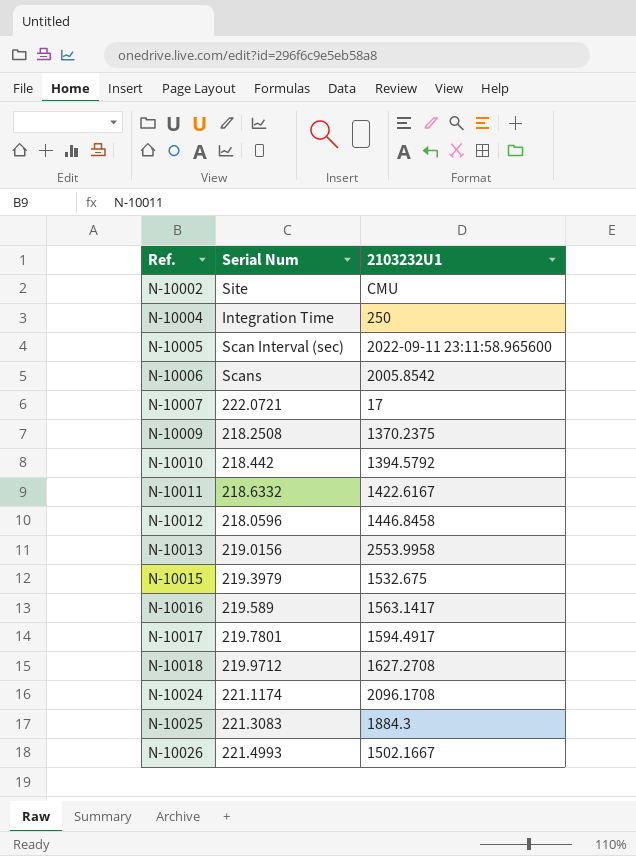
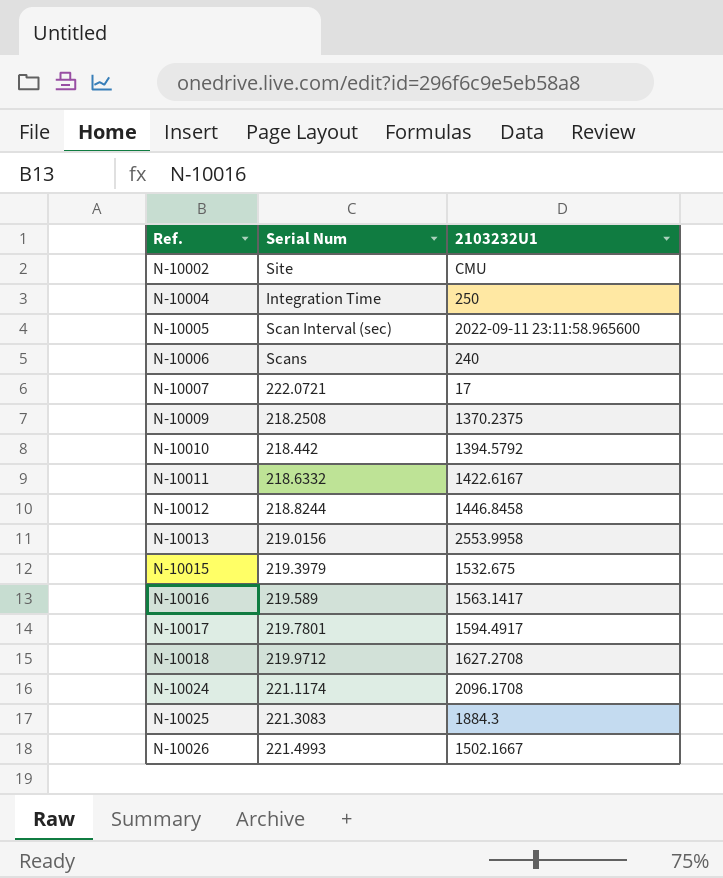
N-10006 | 2103232U1: 2005.8542 -> 240
N-10012 | Serial Num: 218.0596 -> 218.8244

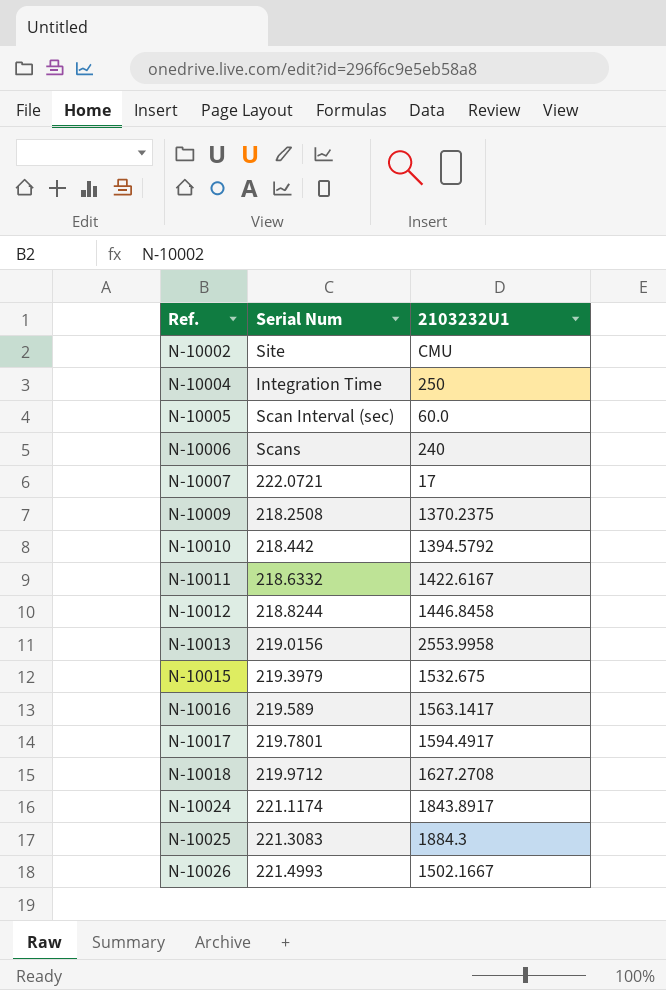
N-10005 | 2103232U1: 2022-09-11 23:11:58.965600 -> 60.0
N-10024 | 2103232U1: 2096.1708 -> 1843.8917

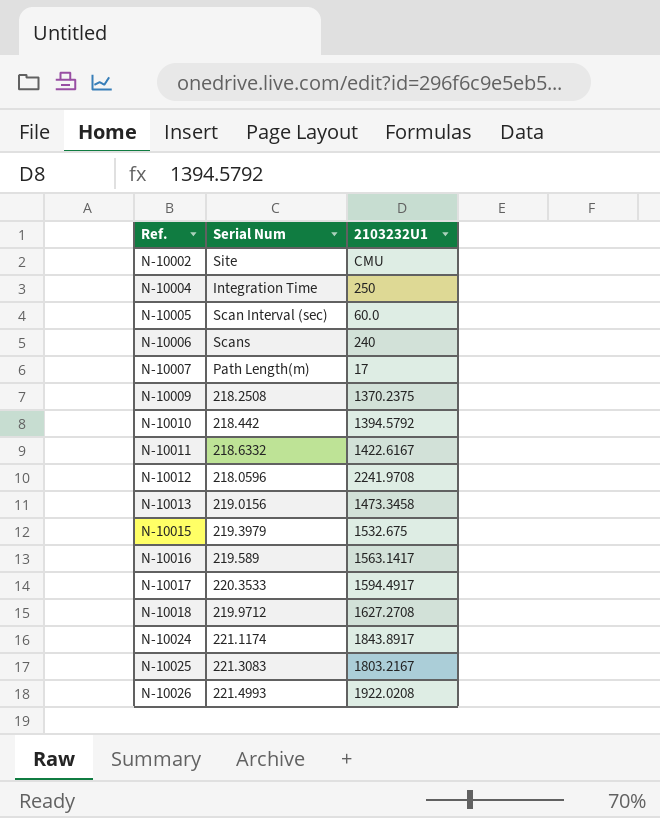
N-10007 | Serial Num: 222.0721 -> Path Length(m)
N-10012 | Serial Num: 218.8244 -> 218.0596
N-10012 | 2103232U1: 1446.8458 -> 2241.9708
N-10013 | 2103232U1: 2553.9958 -> 1473.3458
N-10017 | Serial Num: 219.7801 -> 220.3533
N-10025 | 2103232U1: 1884.3 -> 1803.2167
N-10026 | 2103232U1: 1502.1667 -> 1922.0208

